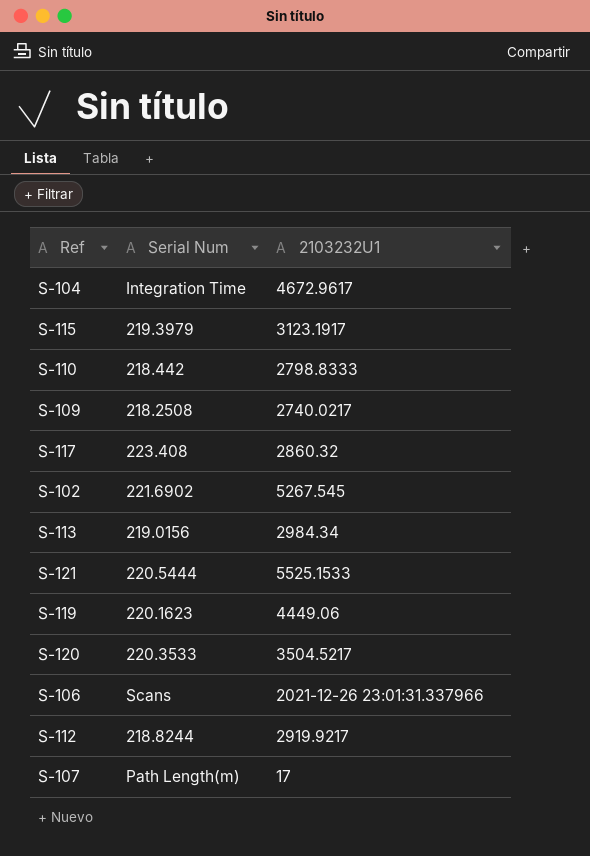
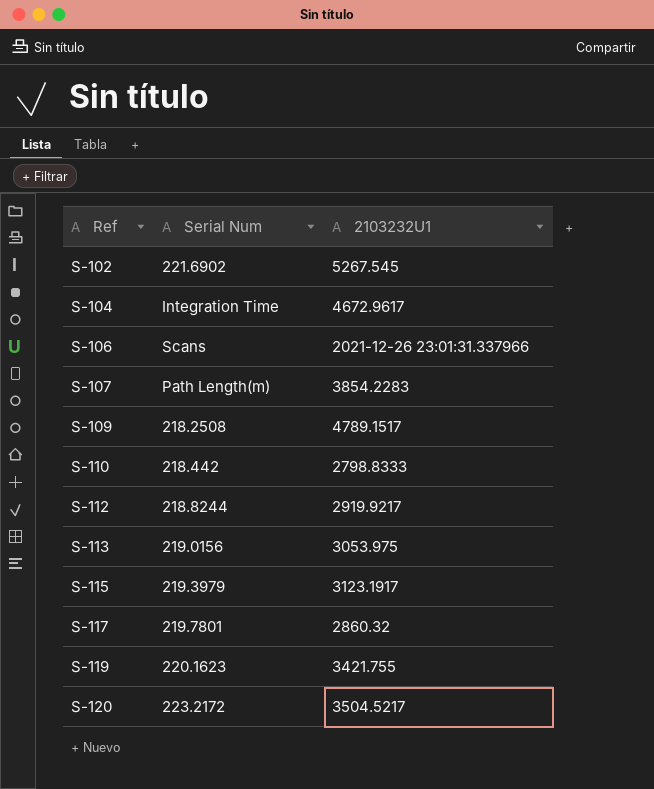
row order: none -> Ref ascending
row S-121: 220.5444 | 5525.1533 -> none
S-107 | 2103232U1: 17 -> 3854.2283
S-109 | 2103232U1: 2740.0217 -> 4789.1517
S-113 | 2103232U1: 2984.34 -> 3053.975
S-117 | Serial Num: 223.408 -> 219.7801
S-119 | 2103232U1: 4449.06 -> 3421.755
S-120 | Serial Num: 220.3533 -> 223.2172

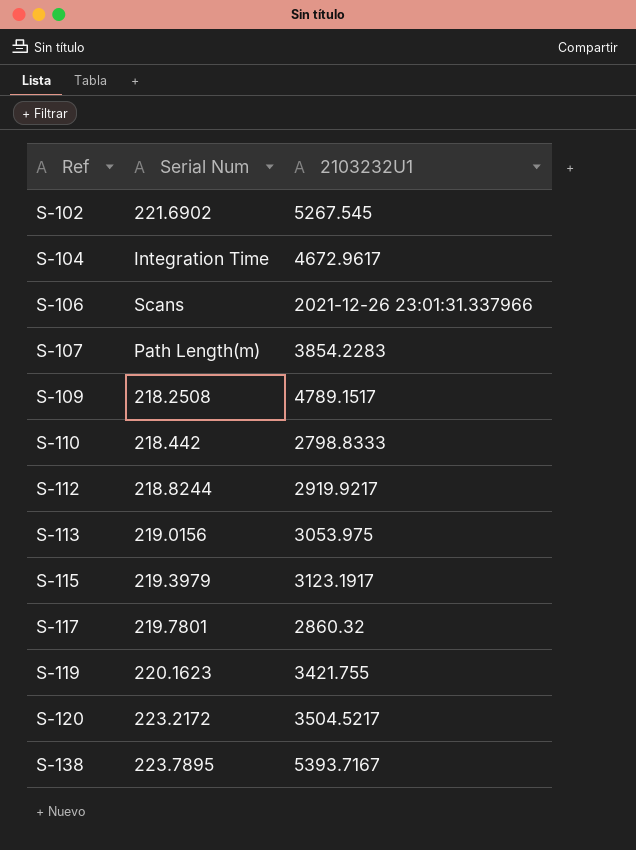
row S-138: none -> 223.7895 | 5393.7167

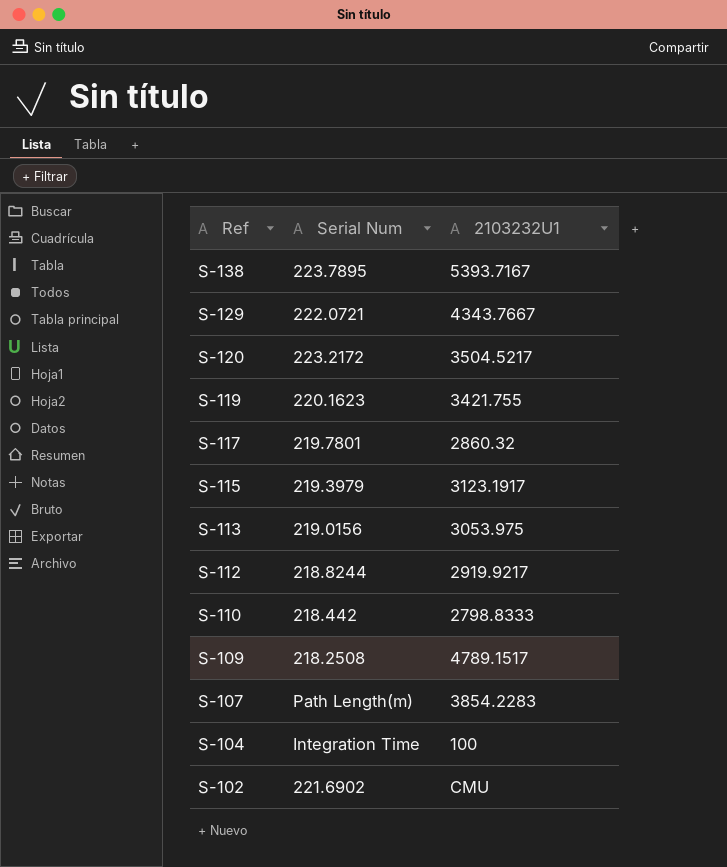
row order: Ref ascending -> Ref descending
row S-106: Scans | 2021-12-26 23:01:31.337966 -> none
row S-129: none -> 222.0721 | 4343.7667
S-104 | 2103232U1: 4672.9617 -> 100
S-102 | 2103232U1: 5267.545 -> CMU

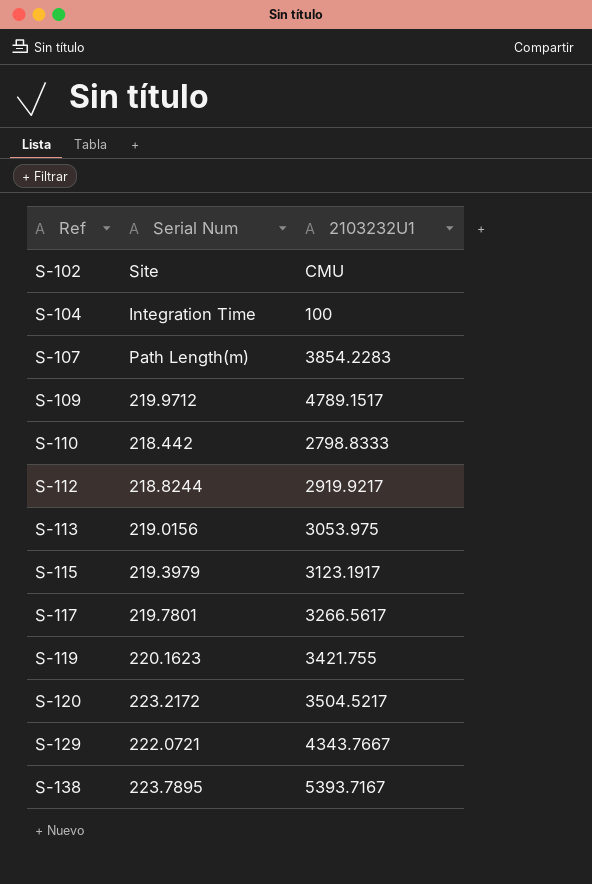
row order: Ref descending -> Ref ascending
S-102 | Serial Num: 221.6902 -> Site
S-109 | Serial Num: 218.2508 -> 219.9712
S-117 | 2103232U1: 2860.32 -> 3266.5617

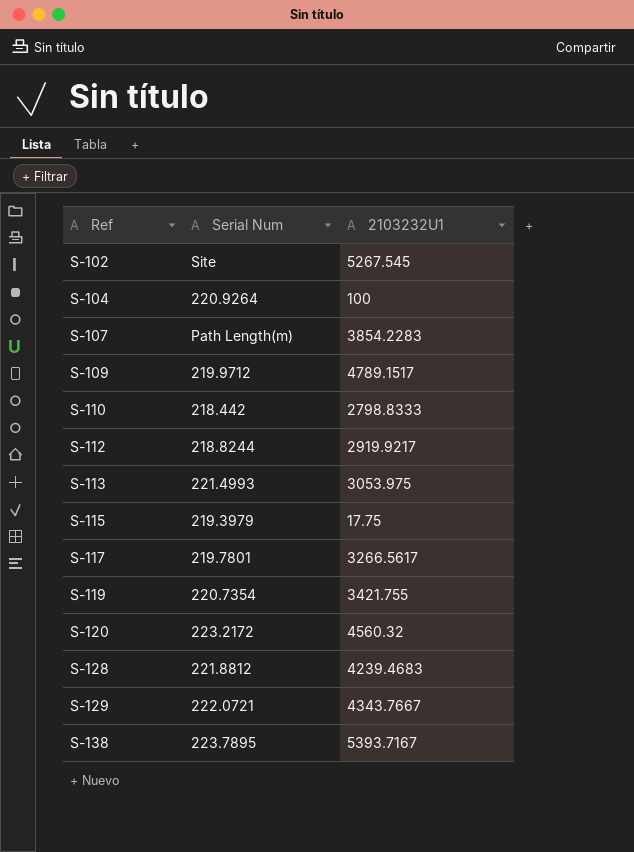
S-102 | 2103232U1: CMU -> 5267.545
S-104 | Serial Num: Integration Time -> 220.9264
S-113 | Serial Num: 219.0156 -> 221.4993
S-115 | 2103232U1: 3123.1917 -> 17.75
S-119 | Serial Num: 220.1623 -> 220.7354
S-120 | 2103232U1: 3504.5217 -> 4560.32
row S-128: none -> 221.8812 | 4239.4683

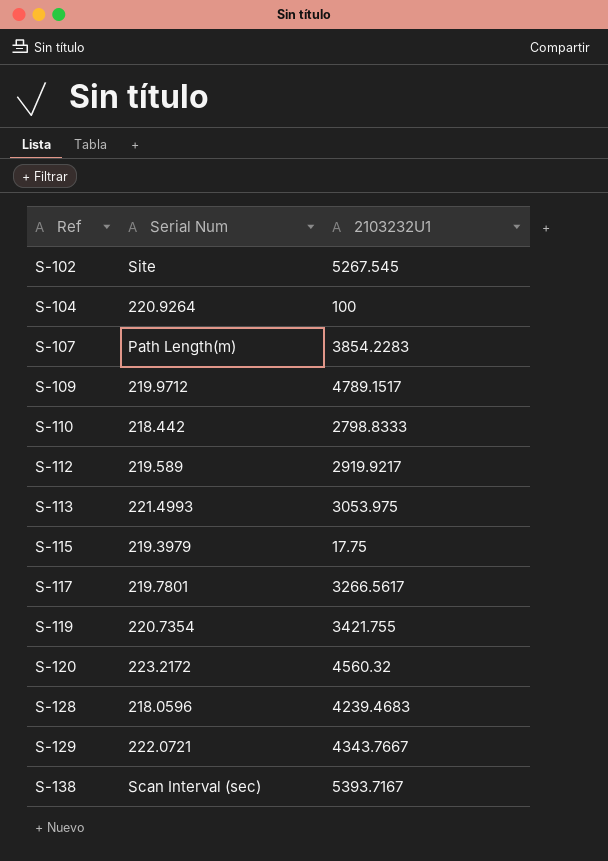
S-112 | Serial Num: 218.8244 -> 219.589
S-128 | Serial Num: 221.8812 -> 218.0596
S-138 | Serial Num: 223.7895 -> Scan Interval (sec)

